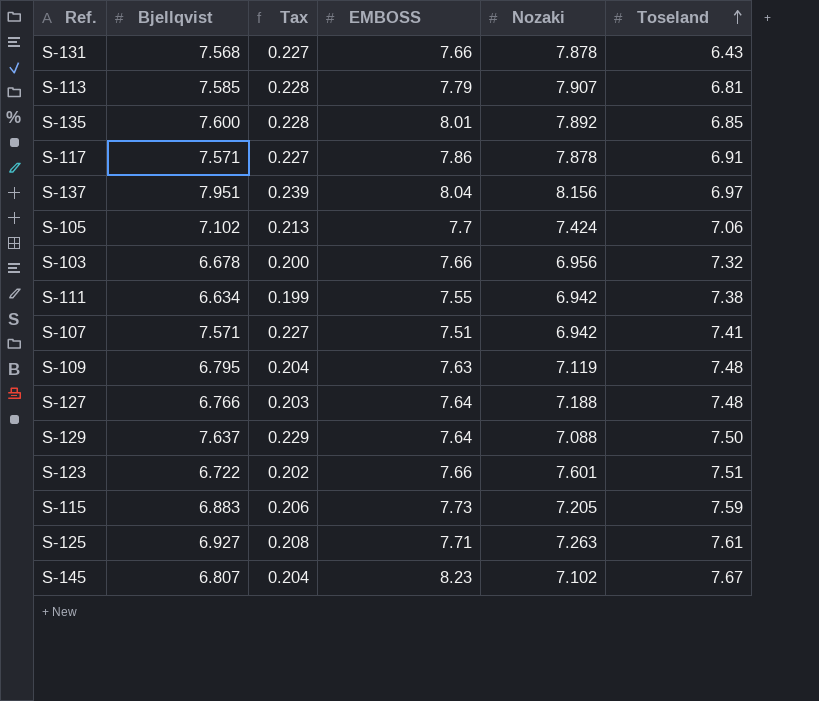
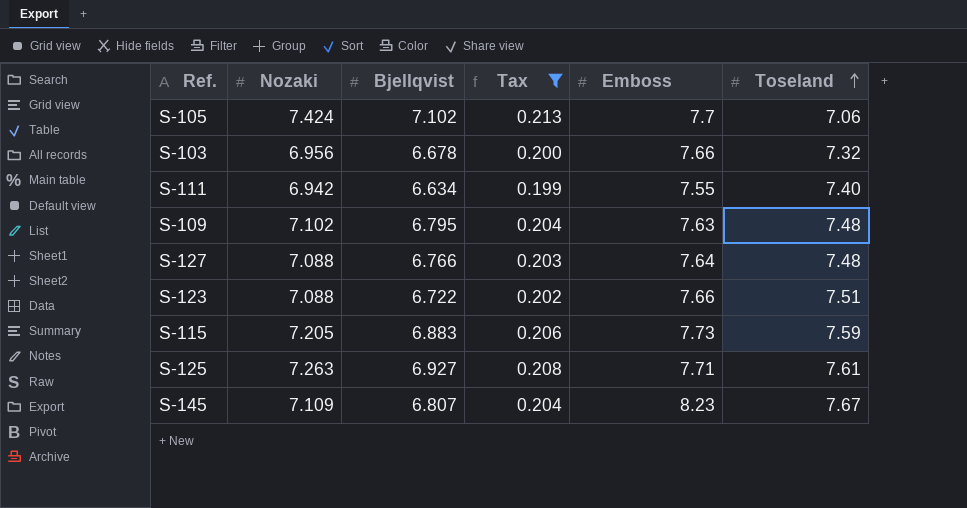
filter: none -> Tax <= 0.213
column Nozaki | position: 5 -> 2
column name: EMBOSS -> Emboss
S-111 | Toseland: 7.38 -> 7.40
S-109 | Nozaki: 7.119 -> 7.102
S-127 | Nozaki: 7.188 -> 7.088
S-123 | Nozaki: 7.601 -> 7.088
S-145 | Nozaki: 7.102 -> 7.109

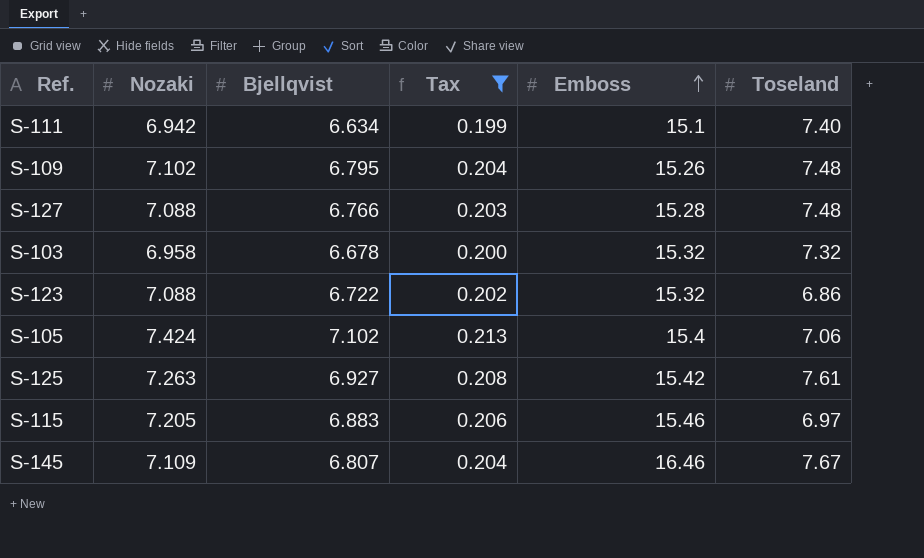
row order: Toseland ascending -> Emboss ascending
S-111 | Emboss: 7.55 -> 15.1
S-109 | Emboss: 7.63 -> 15.26
S-127 | Emboss: 7.64 -> 15.28
S-103 | Nozaki: 6.956 -> 6.958
S-103 | Emboss: 7.66 -> 15.32
S-123 | Emboss: 7.66 -> 15.32
S-123 | Toseland: 7.51 -> 6.86
S-105 | Emboss: 7.7 -> 15.4
S-125 | Emboss: 7.71 -> 15.42
S-115 | Emboss: 7.73 -> 15.46
S-115 | Toseland: 7.59 -> 6.97
S-145 | Emboss: 8.23 -> 16.46

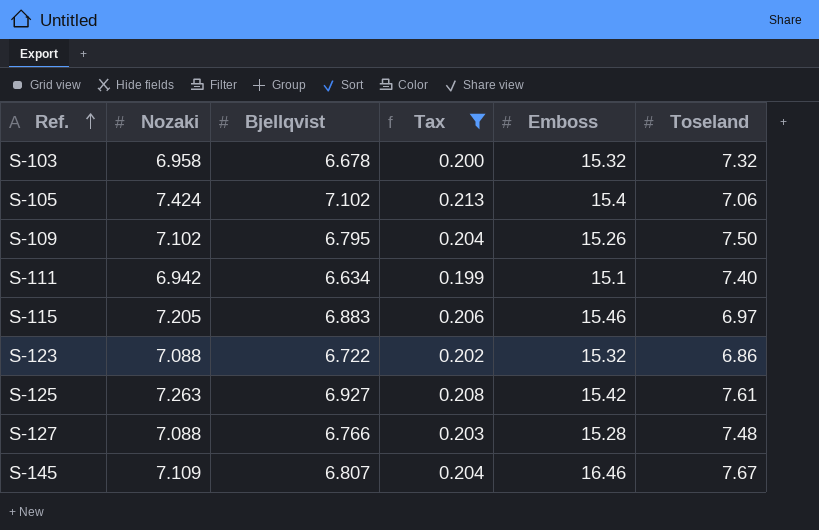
row order: Emboss ascending -> Ref. ascending
S-109 | Toseland: 7.48 -> 7.50

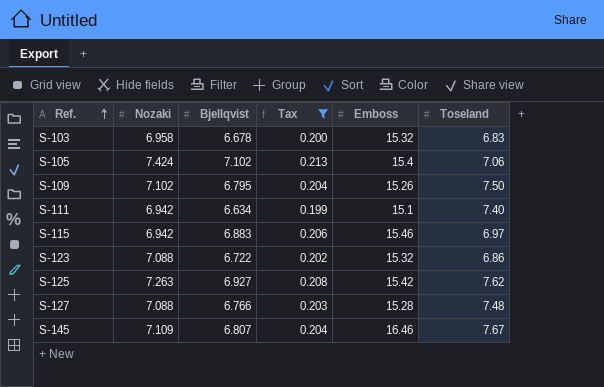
S-103 | Toseland: 7.32 -> 6.83
S-115 | Nozaki: 7.205 -> 6.942
S-125 | Toseland: 7.61 -> 7.62

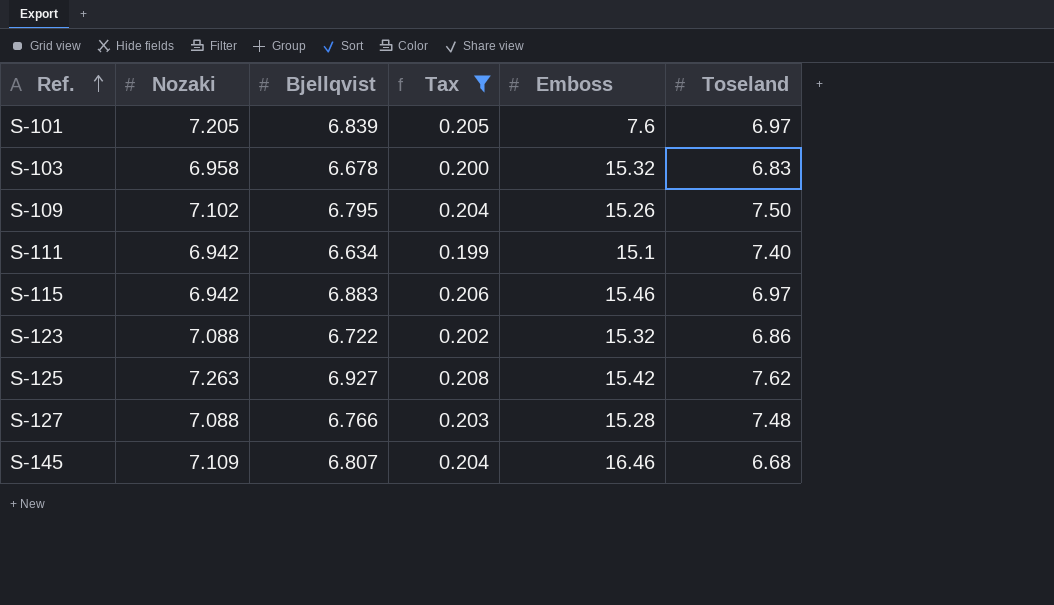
row S-105: 7.424 | 7.102 | 0.213 | 15.4 | 7.06 -> none
row S-101: none -> 7.205 | 6.839 | 0.205 | 7.6 | 6.97
S-145 | Toseland: 7.67 -> 6.68

